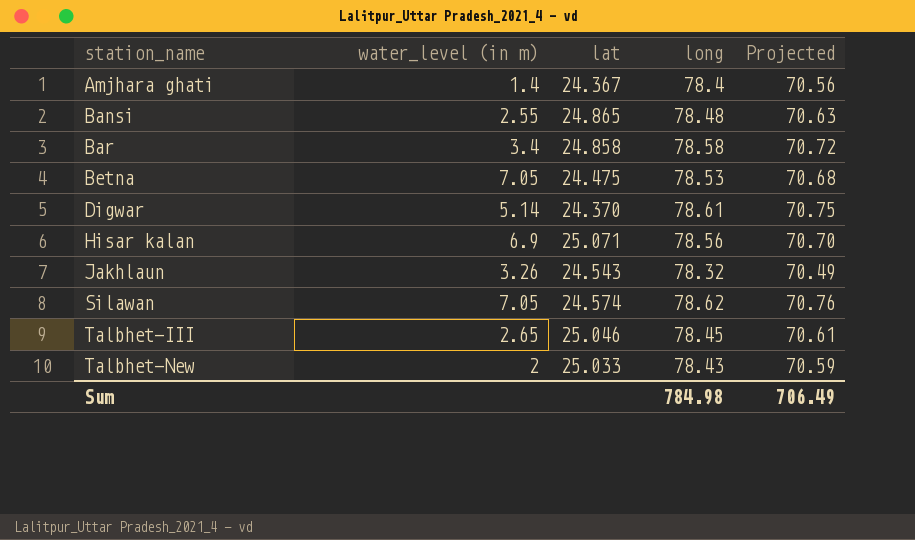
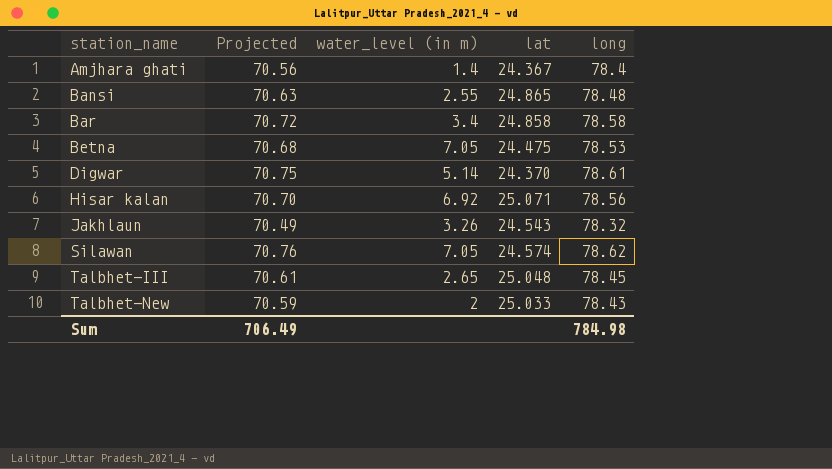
column Projected | position: 5 -> 2
Hisar kalan | water_level (in m): 6.9 -> 6.92
Talbhet-III | lat: 25.046 -> 25.048

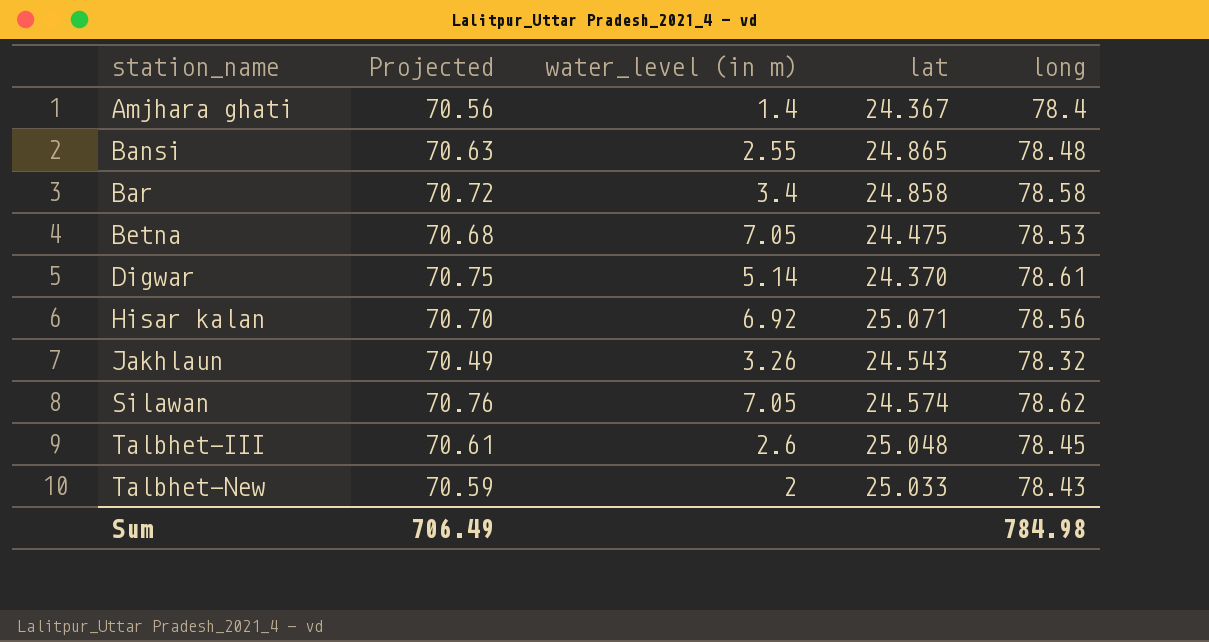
Talbhet-III | water_level (in m): 2.65 -> 2.6

